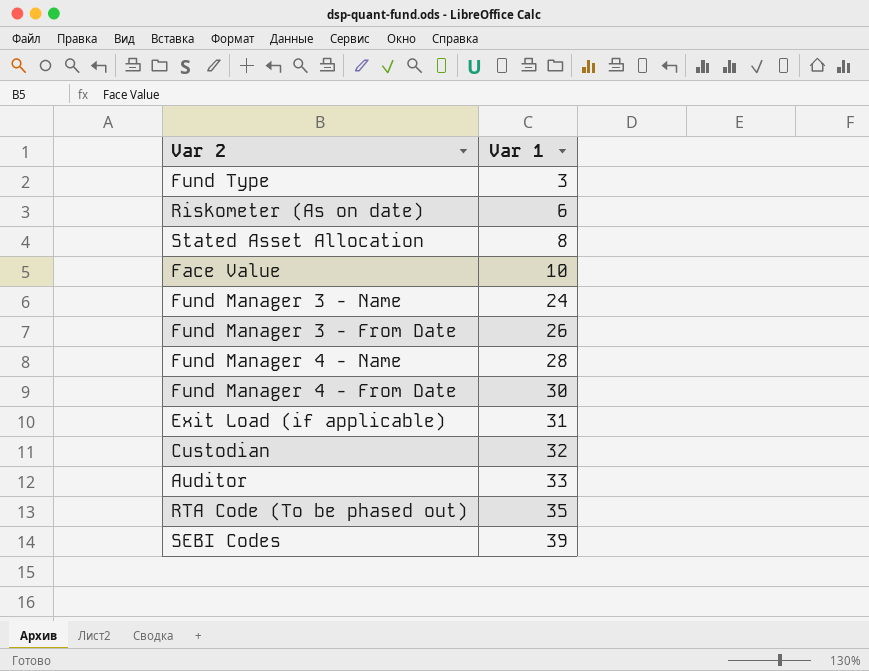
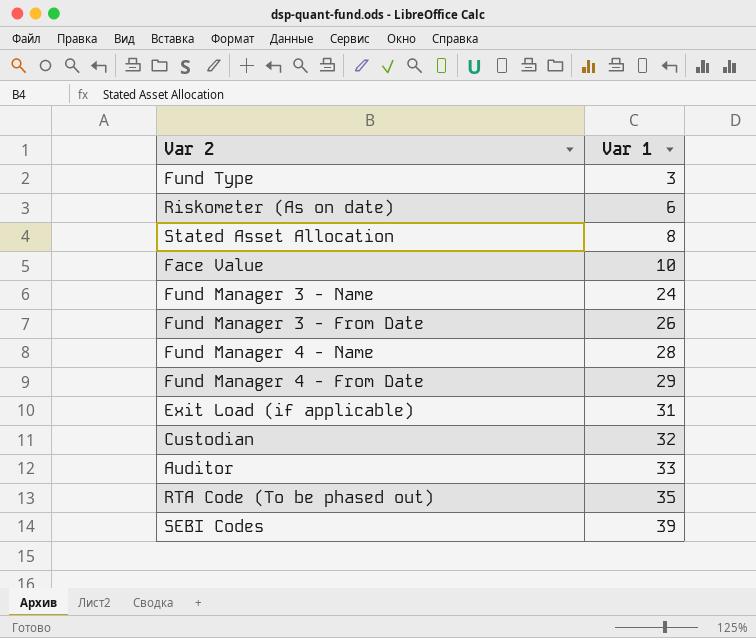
Fund Manager 4 - From Date | Var 1: 30 -> 29

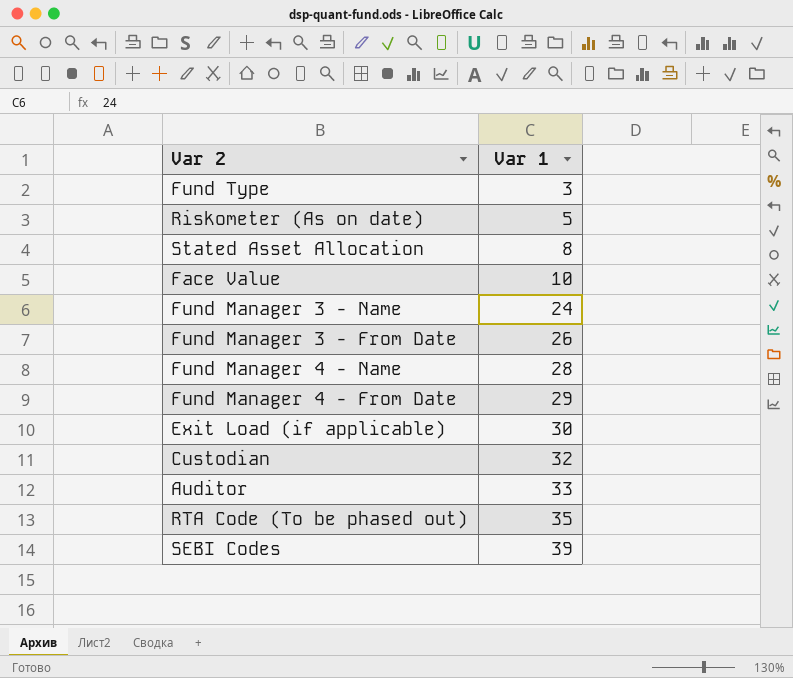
Riskometer (As on date) | Var 1: 6 -> 5
Exit Load (if applicable) | Var 1: 31 -> 30

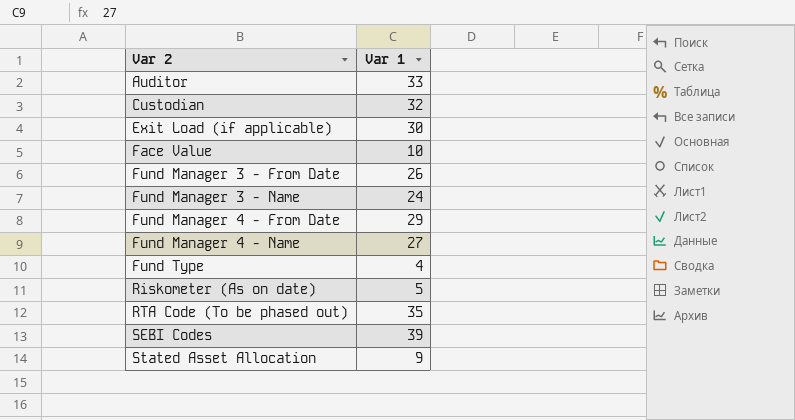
row order: Var 1 ascending -> Var 2 ascending
Fund Manager 4 - Name | Var 1: 28 -> 27
Fund Type | Var 1: 3 -> 4
Stated Asset Allocation | Var 1: 8 -> 9

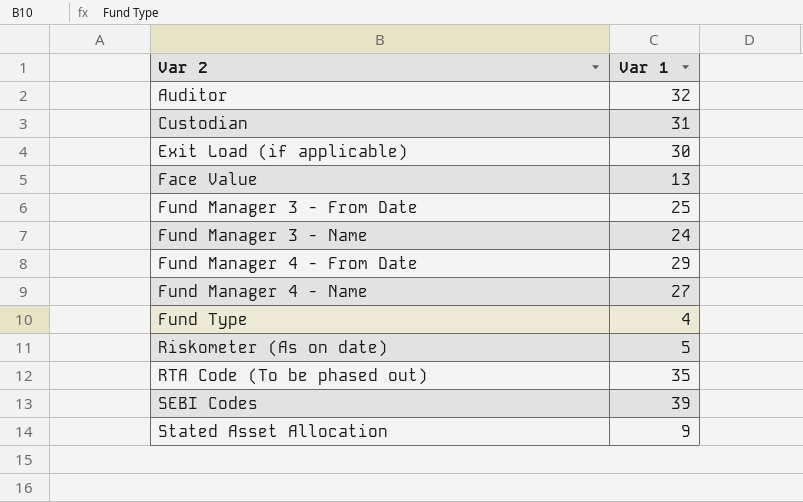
Auditor | Var 1: 33 -> 32
Custodian | Var 1: 32 -> 31
Face Value | Var 1: 10 -> 13
Fund Manager 3 - From Date | Var 1: 26 -> 25

